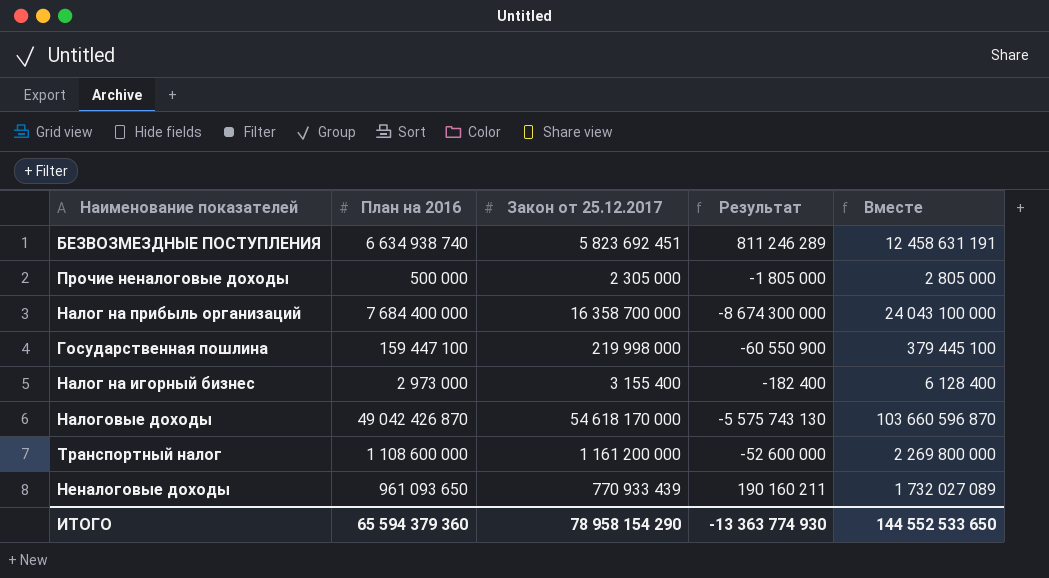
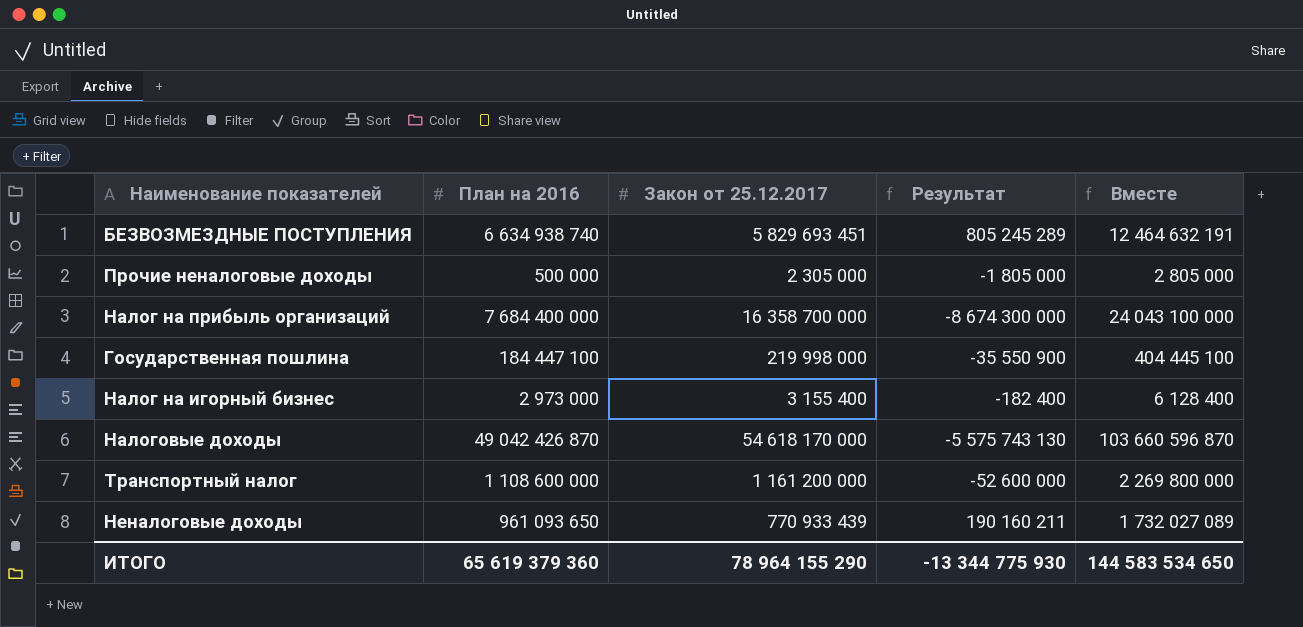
БЕЗВОЗМЕЗДНЫЕ ПОСТУПЛЕНИЯ | Закон от 25.12.2017: 5 823 692 451 -> 5 829 693 451
БЕЗВОЗМЕЗДНЫЕ ПОСТУПЛЕНИЯ | Результат: 811 246 289 -> 805 245 289
БЕЗВОЗМЕЗДНЫЕ ПОСТУПЛЕНИЯ | Вместе: 12 458 631 191 -> 12 464 632 191
Государственная пошлина | План на 2016: 159 447 100 -> 184 447 100
Государственная пошлина | Результат: -60 550 900 -> -35 550 900
Государственная пошлина | Вместе: 379 445 100 -> 404 445 100
ИТОГО | План на 2016: 65 594 379 360 -> 65 619 379 360
ИТОГО | Закон от 25.12.2017: 78 958 154 290 -> 78 964 155 290
ИТОГО | Результат: -13 363 774 930 -> -13 344 775 930
ИТОГО | Вместе: 144 552 533 650 -> 144 583 534 650

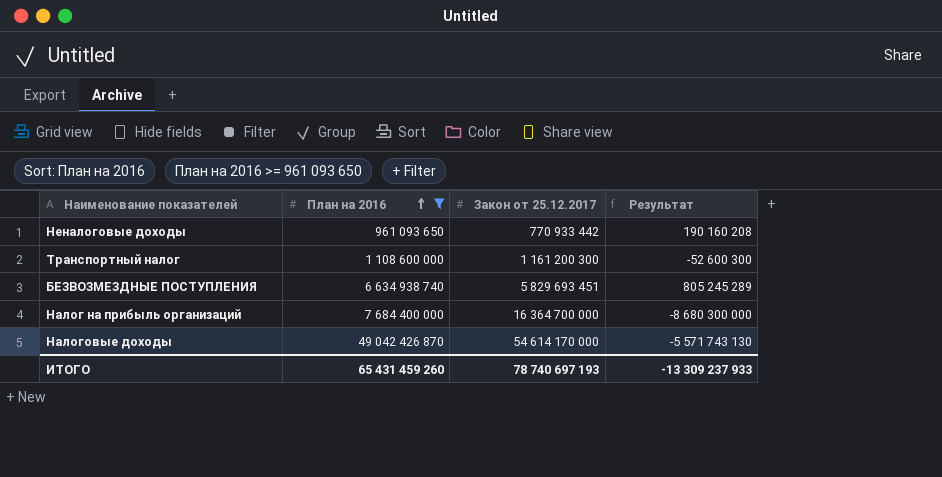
filter: none -> План на 2016 >= 961 093 650
row order: none -> План на 2016 ascending
column Вместе | formula: [План на 2016] + [Закон от 25.12.2017] -> none
Неналоговые доходы | Закон от 25.12.2017: 770 933 439 -> 770 933 442
Неналоговые доходы | Результат: 190 160 211 -> 190 160 208
Транспортный налог | Закон от 25.12.2017: 1 161 200 000 -> 1 161 200 300
Транспортный налог | Результат: -52 600 000 -> -52 600 300
Налог на прибыль организаций | Закон от 25.12.2017: 16 358 700 000 -> 16 364 700 000
Налог на прибыль организаций | Результат: -8 674 300 000 -> -8 680 300 000
Налоговые доходы | Закон от 25.12.2017: 54 618 170 000 -> 54 614 170 000
Налоговые доходы | Результат: -5 575 743 130 -> -5 571 743 130
ИТОГО | План на 2016: 65 619 379 360 -> 65 431 459 260
ИТОГО | Закон от 25.12.2017: 78 964 155 290 -> 78 740 697 193
ИТОГО | Результат: -13 344 775 930 -> -13 309 237 933

